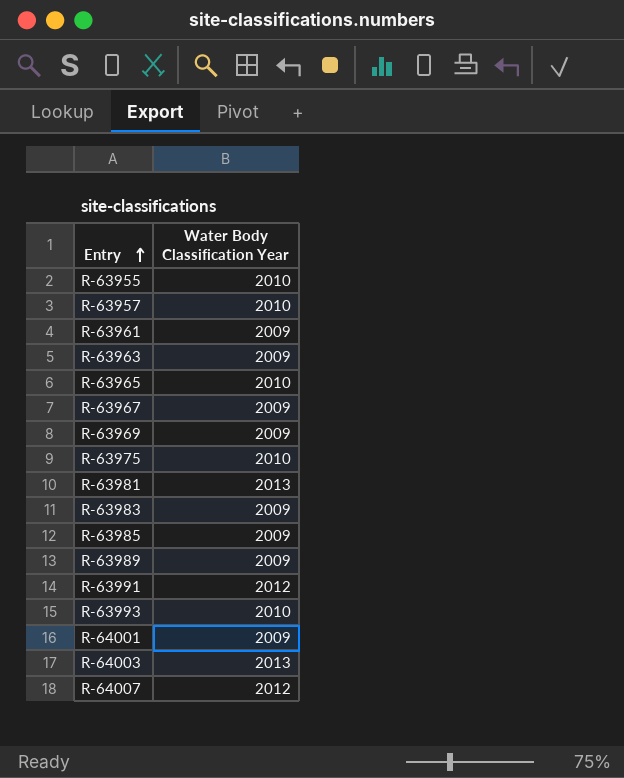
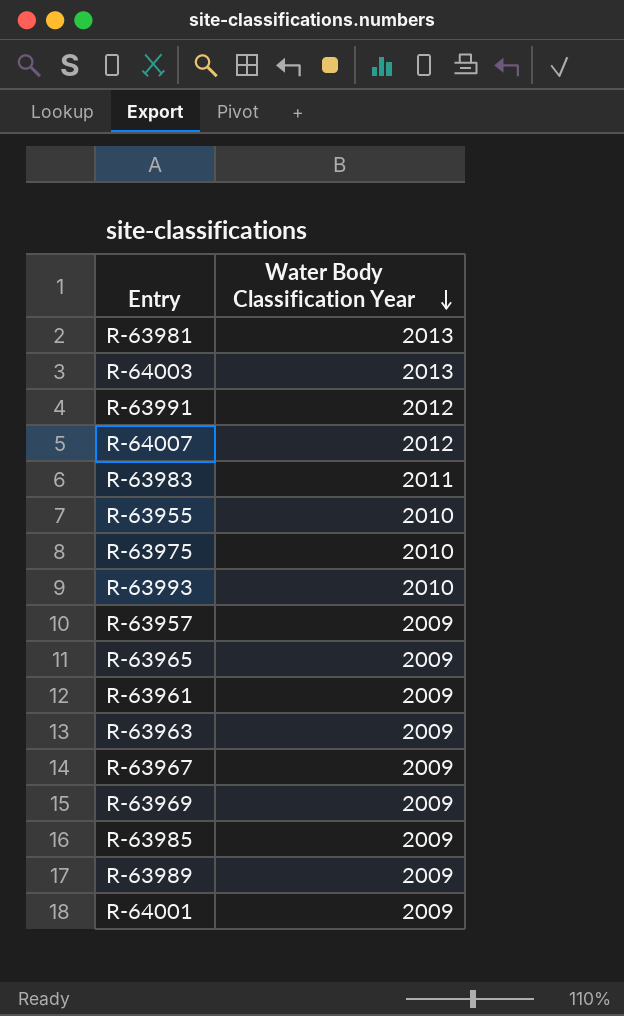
row order: Entry ascending -> Water Body Classification Year descending
R-63983 | Water Body Classification Year: 2009 -> 2011
R-63957 | Water Body Classification Year: 2010 -> 2009
R-63965 | Water Body Classification Year: 2010 -> 2009

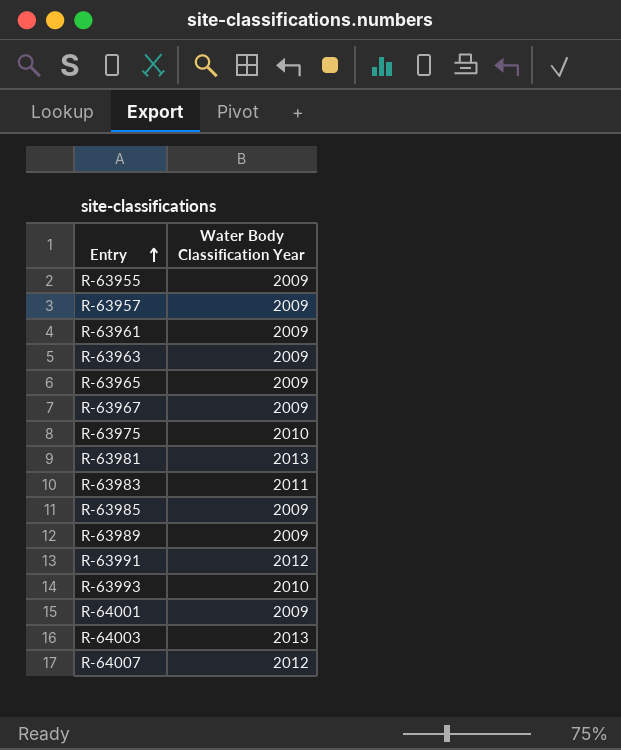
row order: Water Body Classification Year descending -> Entry ascending
row R-63969: 2009 -> none
R-63955 | Water Body Classification Year: 2010 -> 2009

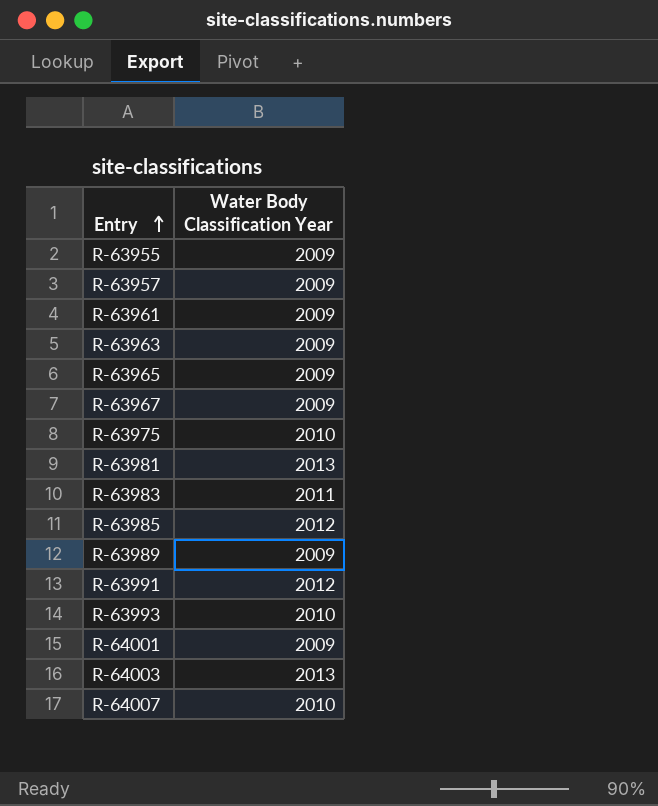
R-63985 | Water Body Classification Year: 2009 -> 2012
R-64007 | Water Body Classification Year: 2012 -> 2010

